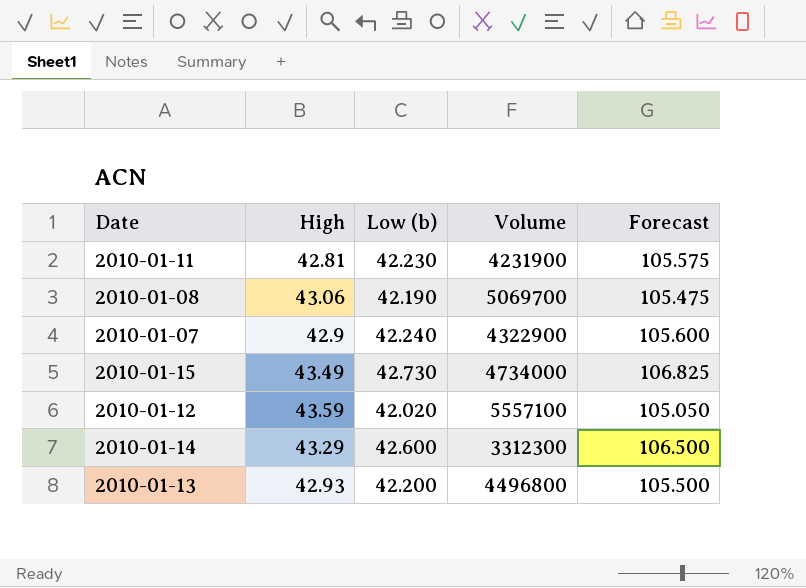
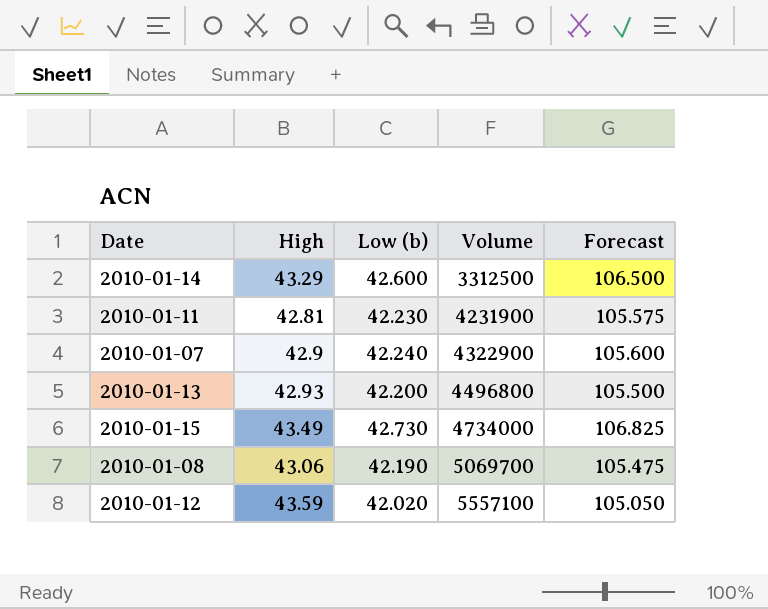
row order: none -> Volume ascending
2010-01-14 | Volume: 3312300 -> 3312500

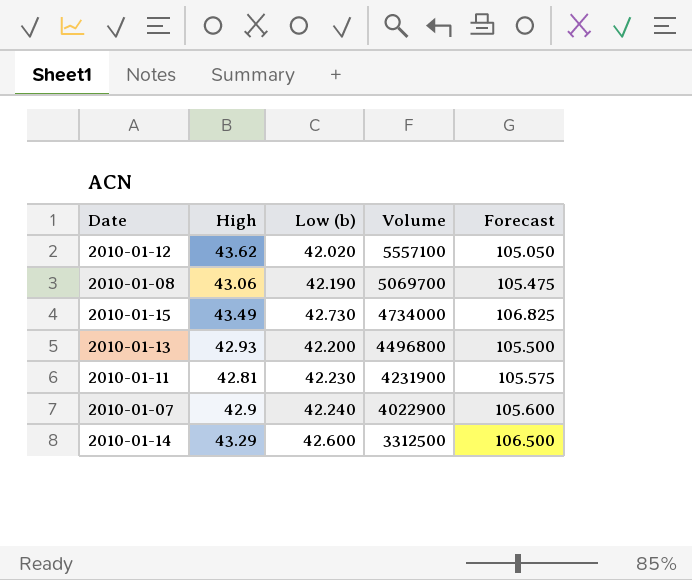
row order: Volume ascending -> Volume descending
2010-01-12 | High: 43.59 -> 43.62
2010-01-07 | Volume: 4322900 -> 4022900

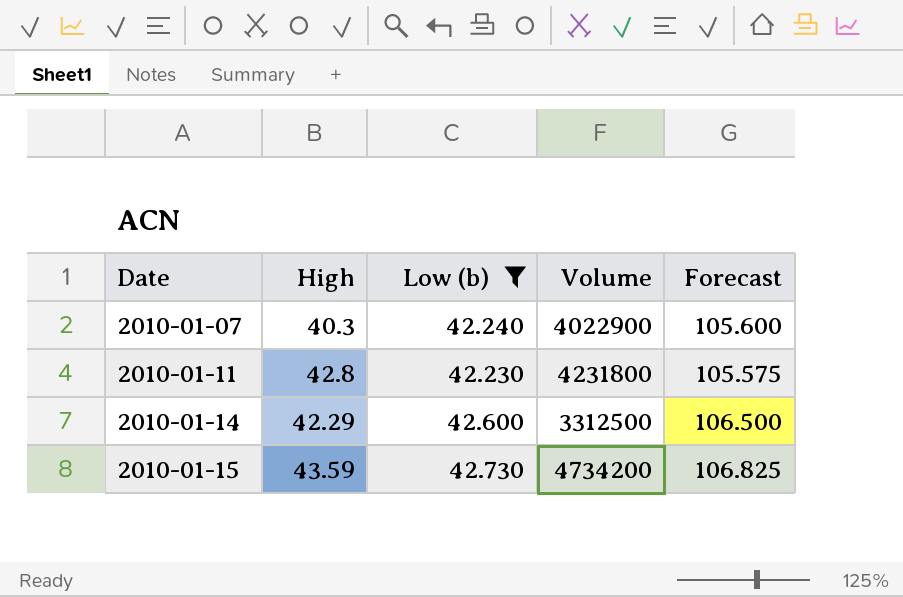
filter: none -> Low (b) >= 42.230
row order: Volume descending -> Date ascending
2010-01-07 | High: 42.9 -> 40.3
2010-01-11 | High: 42.81 -> 42.8
2010-01-11 | Volume: 4231900 -> 4231800
2010-01-14 | High: 43.29 -> 42.29
2010-01-15 | High: 43.49 -> 43.59
2010-01-15 | Volume: 4734000 -> 4734200

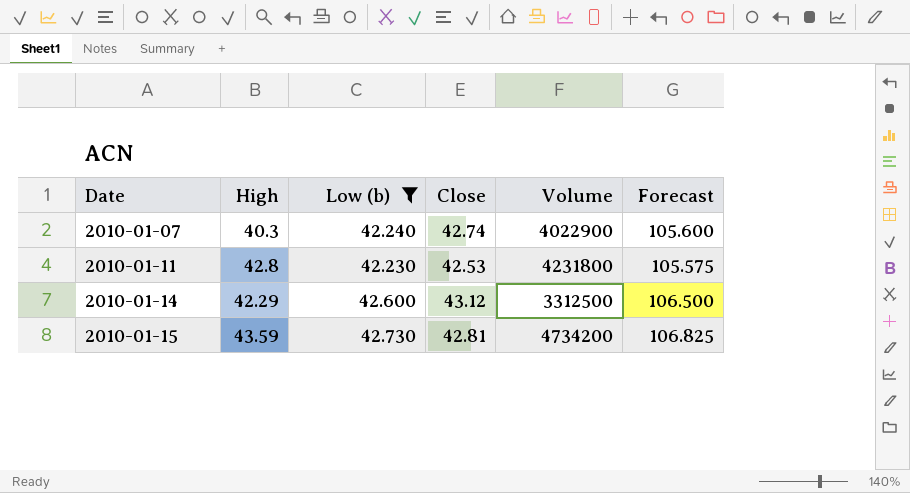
column Close | position: none -> 4

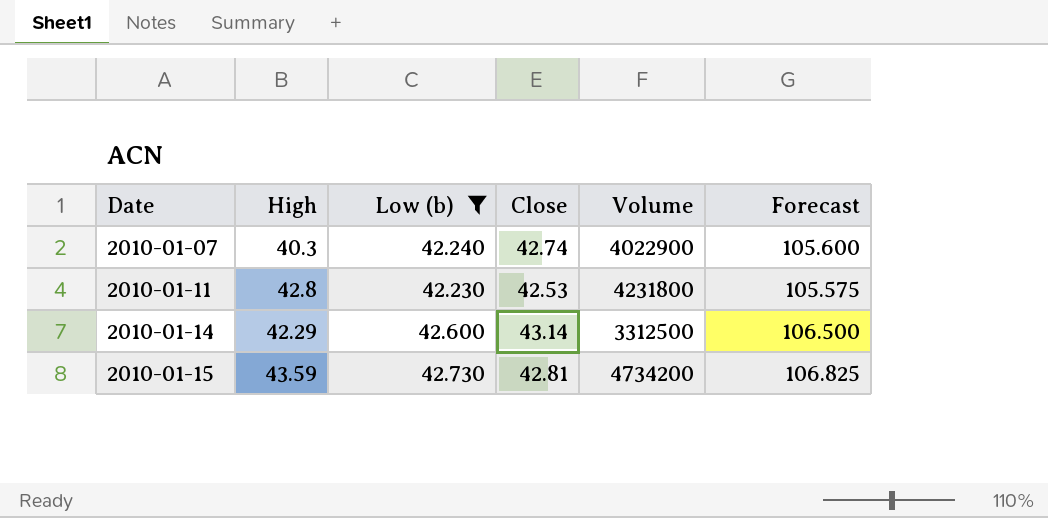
2010-01-14 | Close: 43.12 -> 43.14

